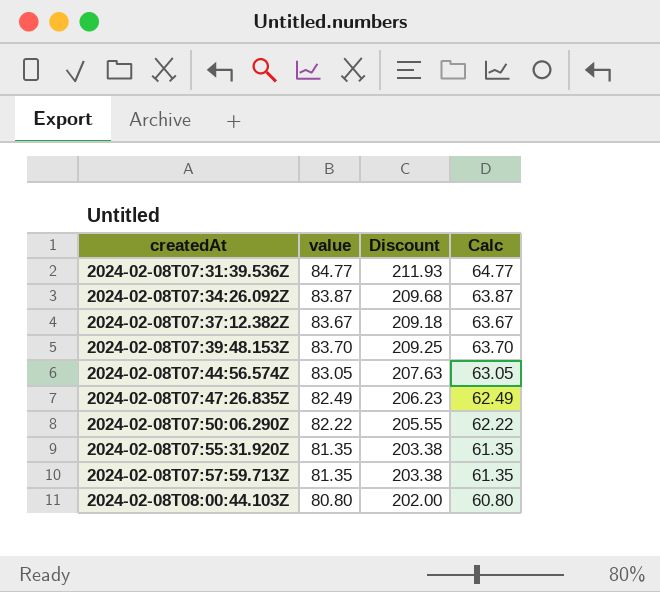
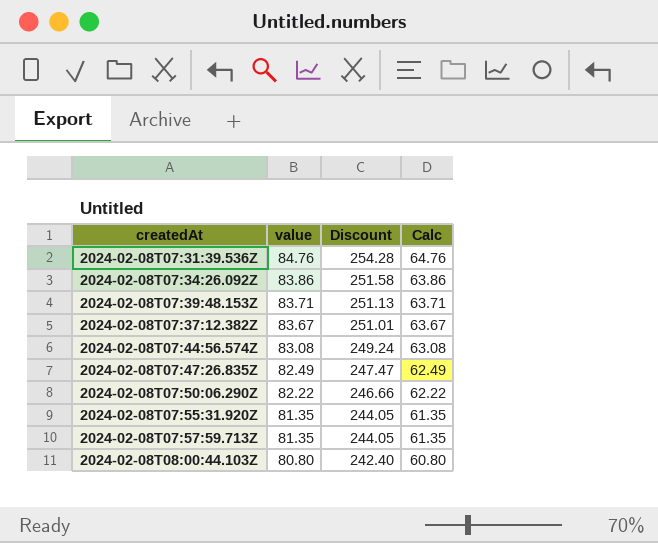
row order: createdAt ascending -> value descending
column Discount | formula: [value] * 2.5 -> [value] * 3
2024-02-08T07:31:39.536Z | value: 84.77 -> 84.76
2024-02-08T07:31:39.536Z | Calc: 64.77 -> 64.76
2024-02-08T07:34:26.092Z | value: 83.87 -> 83.86
2024-02-08T07:34:26.092Z | Calc: 63.87 -> 63.86
2024-02-08T07:39:48.153Z | value: 83.70 -> 83.71
2024-02-08T07:39:48.153Z | Calc: 63.70 -> 63.71
2024-02-08T07:44:56.574Z | value: 83.05 -> 83.08
2024-02-08T07:44:56.574Z | Calc: 63.05 -> 63.08

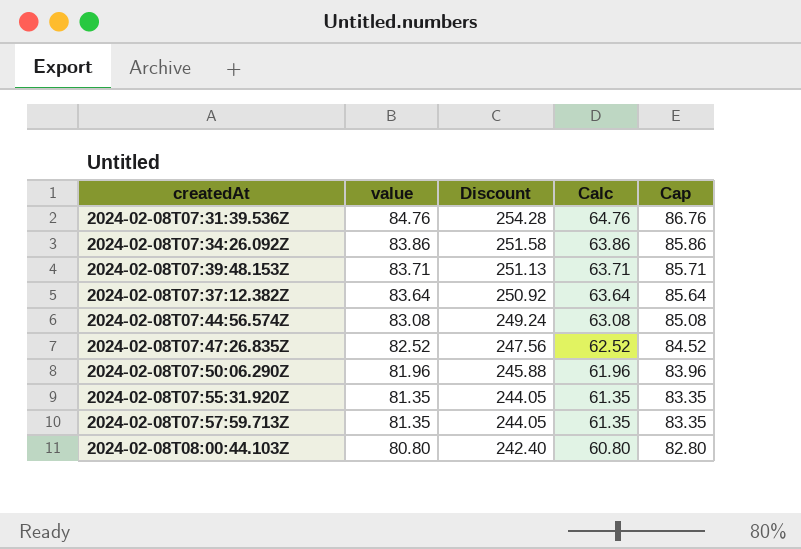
column Cap | formula: none -> [value] + 2
2024-02-08T07:37:12.382Z | value: 83.67 -> 83.64
2024-02-08T07:37:12.382Z | Discount: 251.01 -> 250.92
2024-02-08T07:37:12.382Z | Calc: 63.67 -> 63.64
2024-02-08T07:47:26.835Z | value: 82.49 -> 82.52
2024-02-08T07:47:26.835Z | Discount: 247.47 -> 247.56
2024-02-08T07:47:26.835Z | Calc: 62.49 -> 62.52
2024-02-08T07:50:06.290Z | value: 82.22 -> 81.96
2024-02-08T07:50:06.290Z | Discount: 246.66 -> 245.88
2024-02-08T07:50:06.290Z | Calc: 62.22 -> 61.96

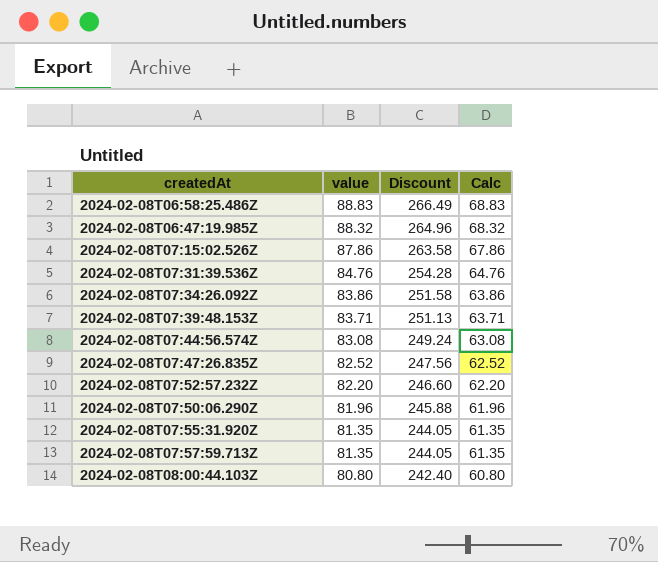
column Cap | formula: [value] + 2 -> none
row 2024-02-08T07:37:12.382Z: 83.64 | 250.92 | 63.64 | 85.64 -> none
row 2024-02-08T06:58:25.486Z: none -> 88.83 | 266.49 | 68.83
row 2024-02-08T06:47:19.985Z: none -> 88.32 | 264.96 | 68.32
row 2024-02-08T07:15:02.526Z: none -> 87.86 | 263.58 | 67.86
row 2024-02-08T07:52:57.232Z: none -> 82.20 | 246.60 | 62.20

